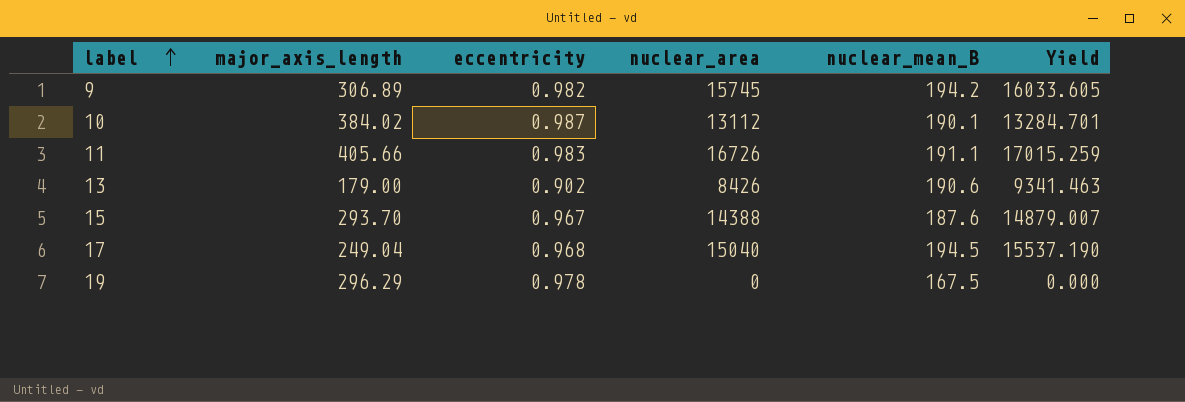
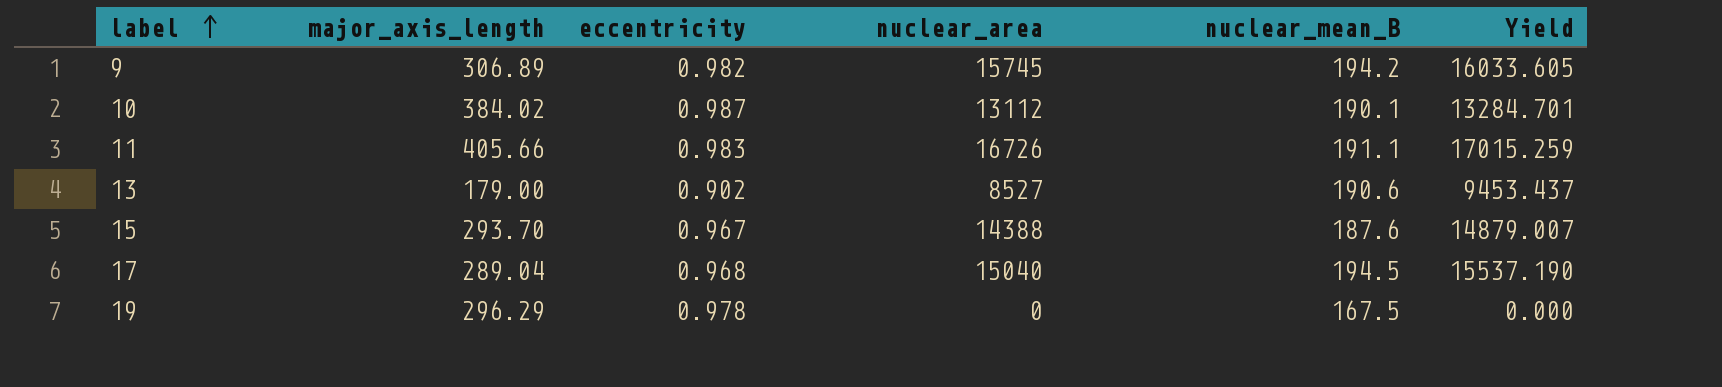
13 | nuclear_area: 8426 -> 8527
13 | Yield: 9341.463 -> 9453.437
17 | major_axis_length: 249.04 -> 289.04

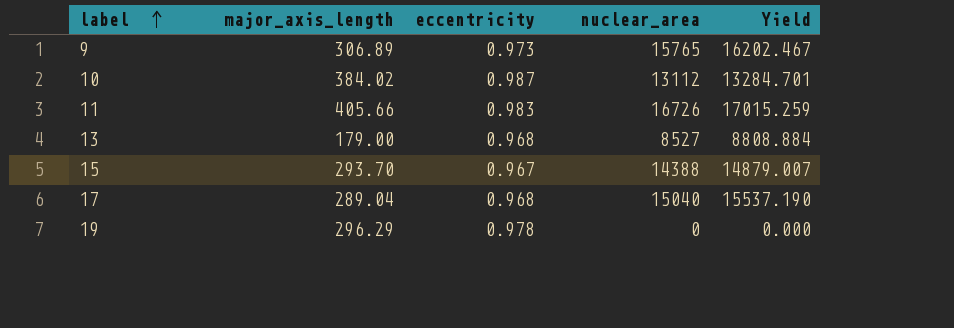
column nuclear_mean_B | position: 5 -> none
9 | eccentricity: 0.982 -> 0.973
9 | nuclear_area: 15745 -> 15765
9 | Yield: 16033.605 -> 16202.467
13 | eccentricity: 0.902 -> 0.968
13 | Yield: 9453.437 -> 8808.884

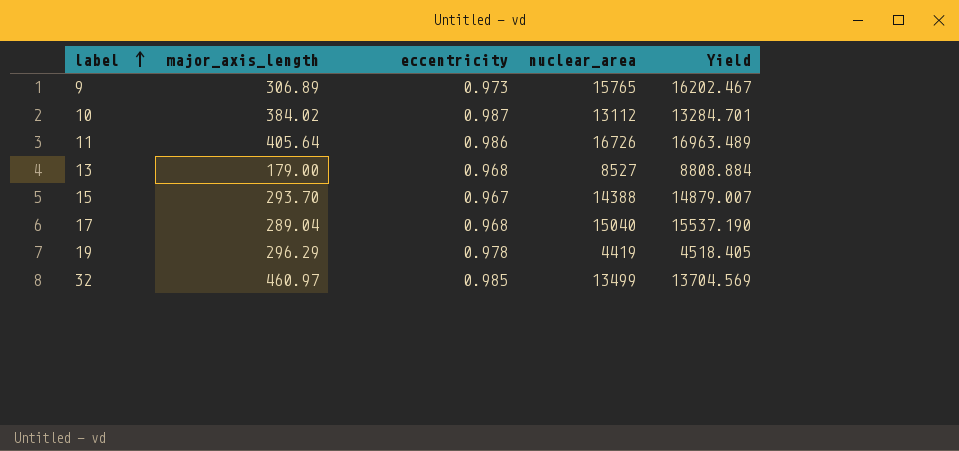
11 | major_axis_length: 405.66 -> 405.64
11 | eccentricity: 0.983 -> 0.986
11 | Yield: 17015.259 -> 16963.489
19 | nuclear_area: 0 -> 4419
19 | Yield: 0.000 -> 4518.405
row 32: none -> 460.97 | 0.985 | 13499 | 13704.569

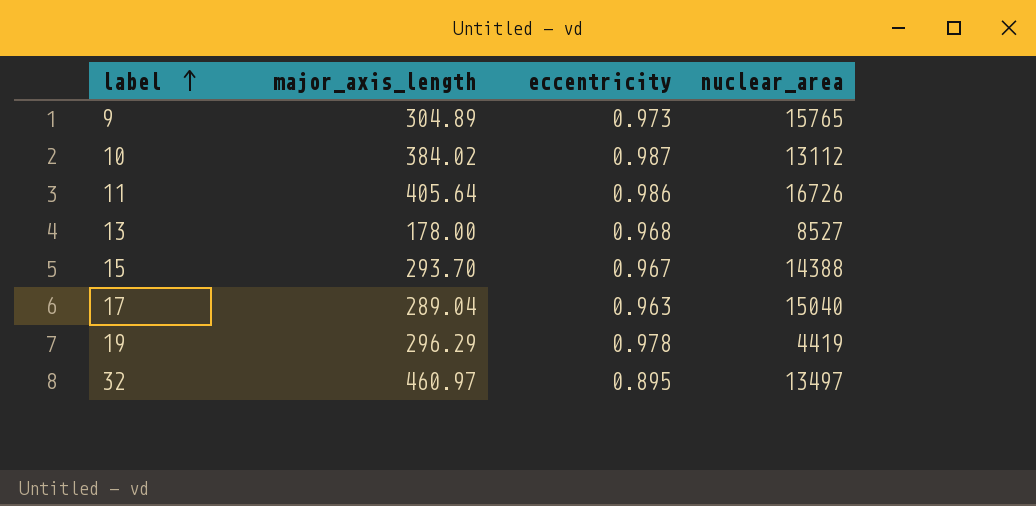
column Yield | formula: [nuclear_area] / [eccentricity] -> none
9 | major_axis_length: 306.89 -> 304.89
13 | major_axis_length: 179.00 -> 178.00
17 | eccentricity: 0.968 -> 0.963
32 | eccentricity: 0.985 -> 0.895
32 | nuclear_area: 13499 -> 13497

